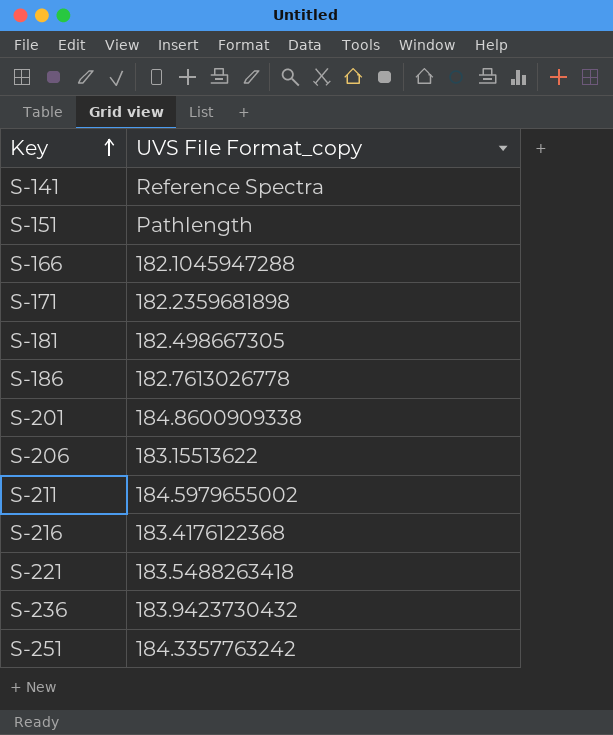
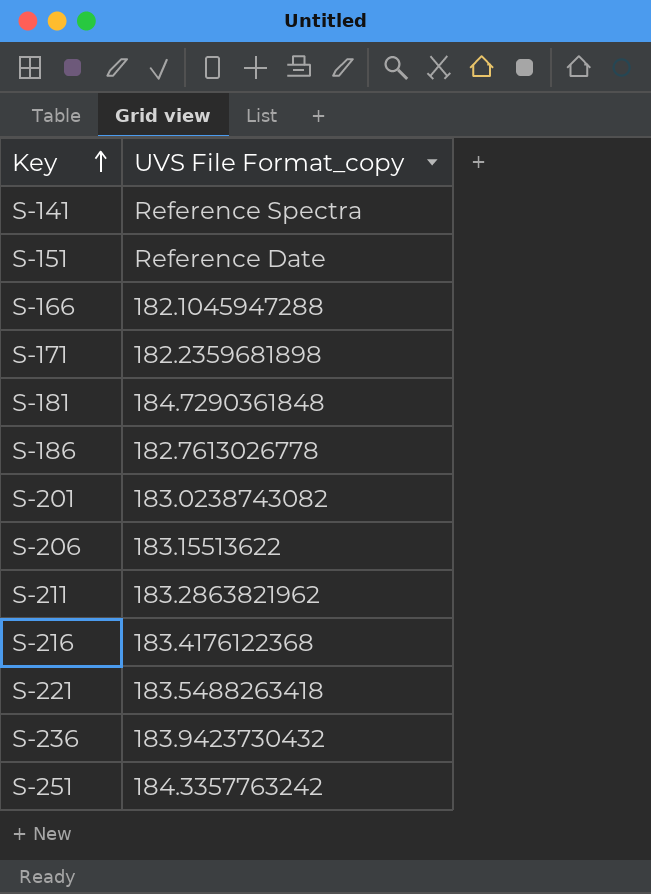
S-151 | UVS File Format_copy: Pathlength -> Reference Date
S-181 | UVS File Format_copy: 182.498667305 -> 184.7290361848
S-201 | UVS File Format_copy: 184.8600909338 -> 183.0238743082
S-211 | UVS File Format_copy: 184.5979655002 -> 183.2863821962

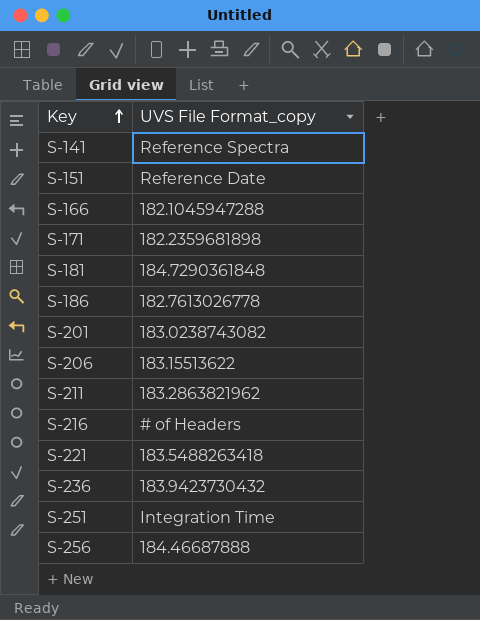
S-216 | UVS File Format_copy: 183.4176122368 -> # of Headers
S-251 | UVS File Format_copy: 184.3357763242 -> Integration Time
row S-256: none -> 184.46687888

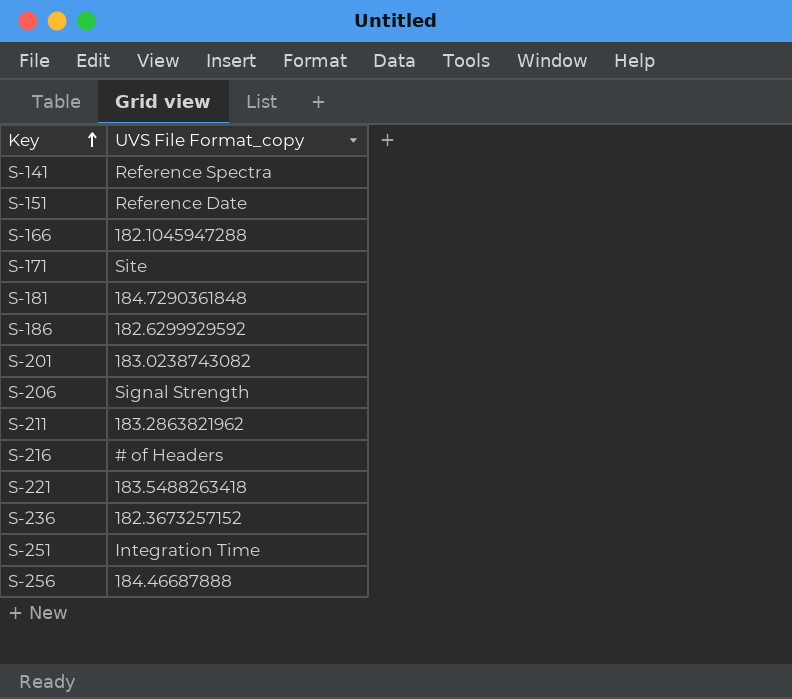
S-171 | UVS File Format_copy: 182.2359681898 -> Site
S-186 | UVS File Format_copy: 182.7613026778 -> 182.6299929592
S-206 | UVS File Format_copy: 183.15513622 -> Signal Strength
S-236 | UVS File Format_copy: 183.9423730432 -> 182.3673257152

